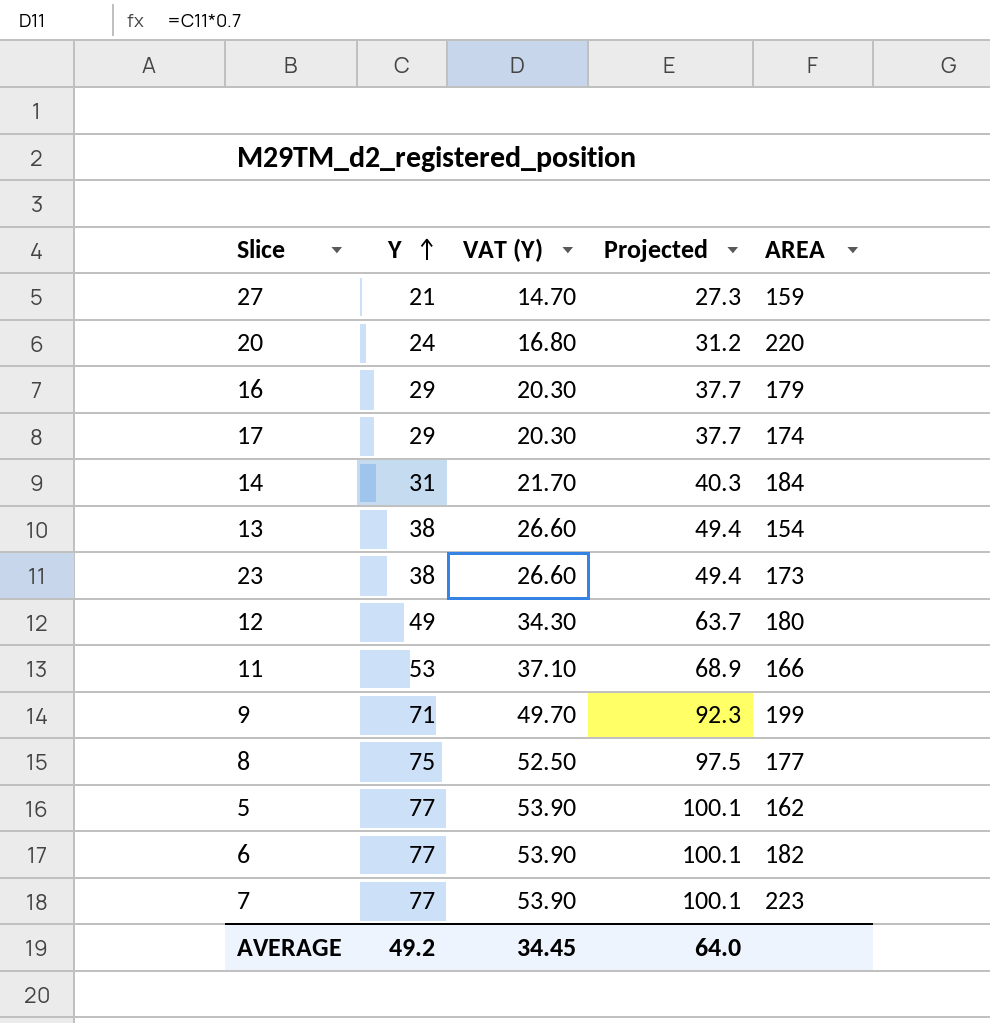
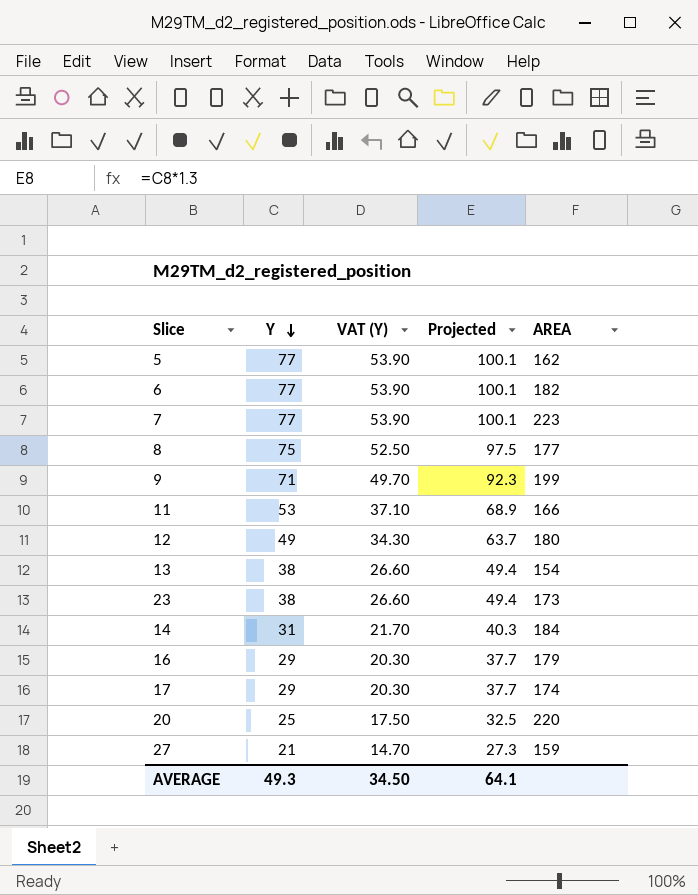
row order: Y ascending -> Y descending
20 | Y: 24 -> 25
20 | VAT (Y): 16.80 -> 17.50
20 | Projected: 31.2 -> 32.5
AVERAGE | Y: 49.2 -> 49.3
AVERAGE | VAT (Y): 34.45 -> 34.50
AVERAGE | Projected: 64.0 -> 64.1

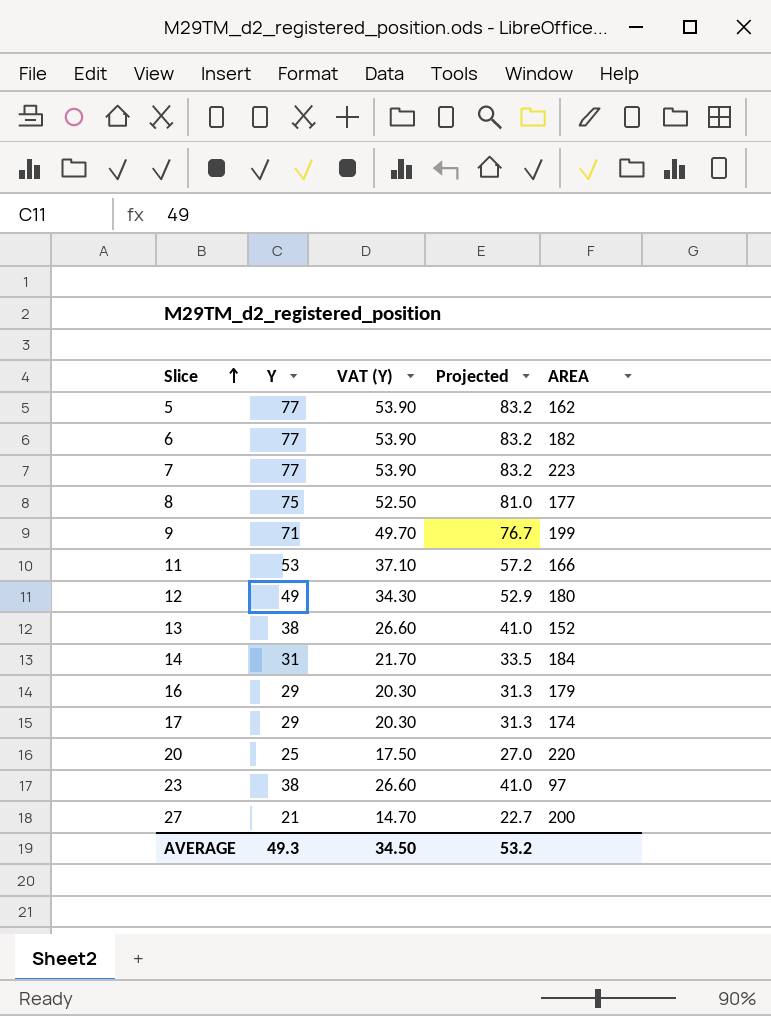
row order: Y descending -> Slice ascending
column Projected | formula: [Y] * 1.3 -> [Y] * 1.08
13 | AREA: 154 -> 152
23 | AREA: 173 -> 97
27 | AREA: 159 -> 200
AVERAGE | Projected: 64.1 -> 53.2

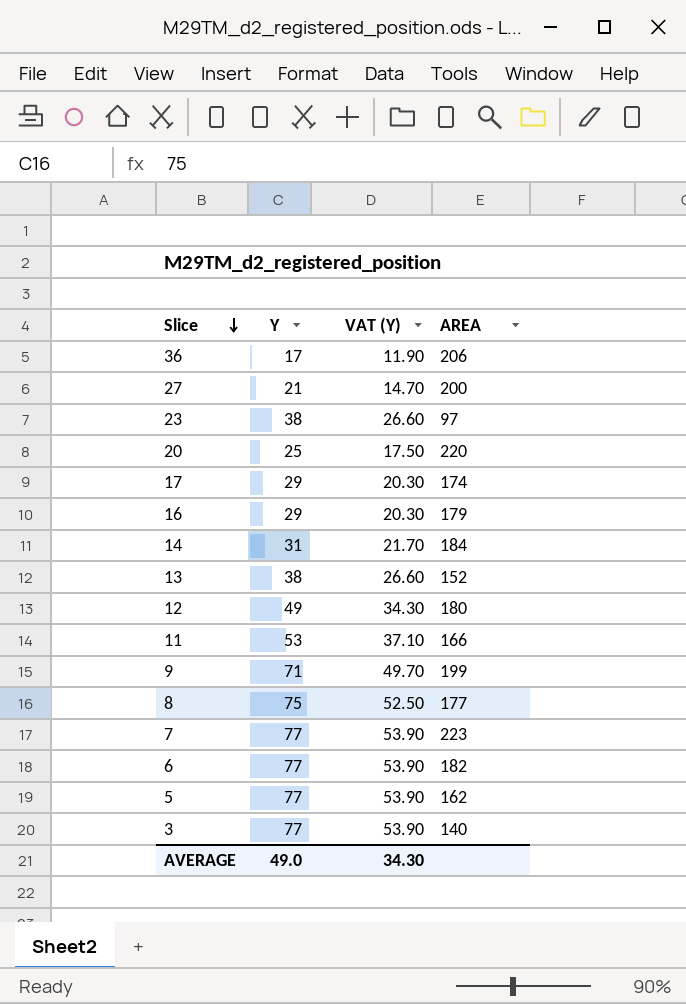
row order: Slice ascending -> Slice descending
column Projected | formula: [Y] * 1.08 -> none
row 36: none -> 17 | 11.90 | 206
row 3: none -> 77 | 53.90 | 140
AVERAGE | Y: 49.3 -> 49.0
AVERAGE | VAT (Y): 34.50 -> 34.30

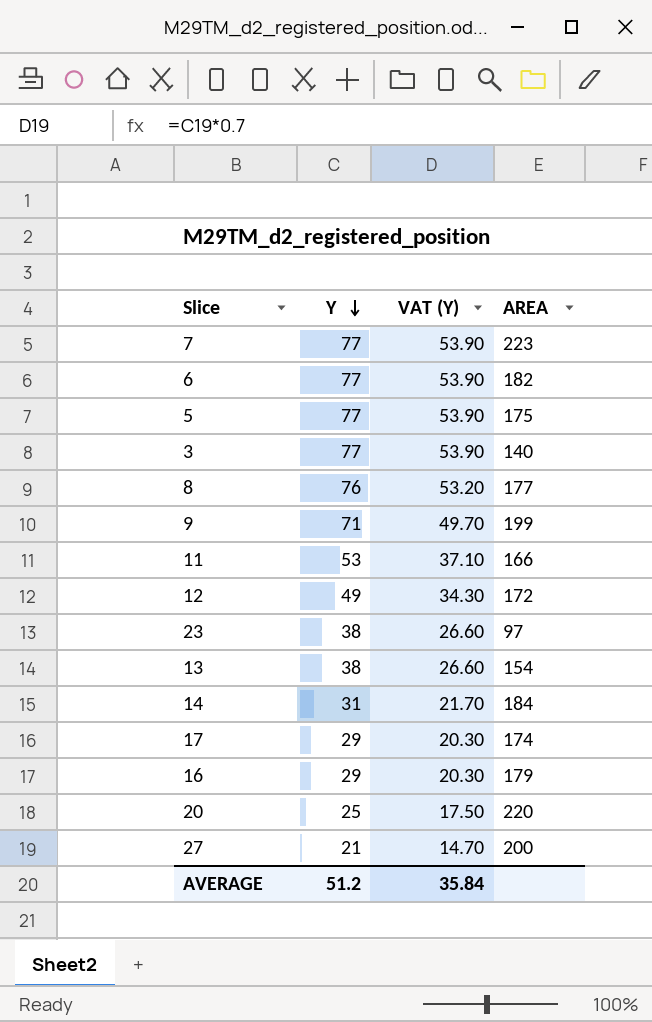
row order: Slice descending -> Y descending
row 36: 17 | 11.90 | 206 -> none
5 | AREA: 162 -> 175
8 | Y: 75 -> 76
8 | VAT (Y): 52.50 -> 53.20
12 | AREA: 180 -> 172
13 | AREA: 152 -> 154
AVERAGE | Y: 49.0 -> 51.2
AVERAGE | VAT (Y): 34.30 -> 35.84

